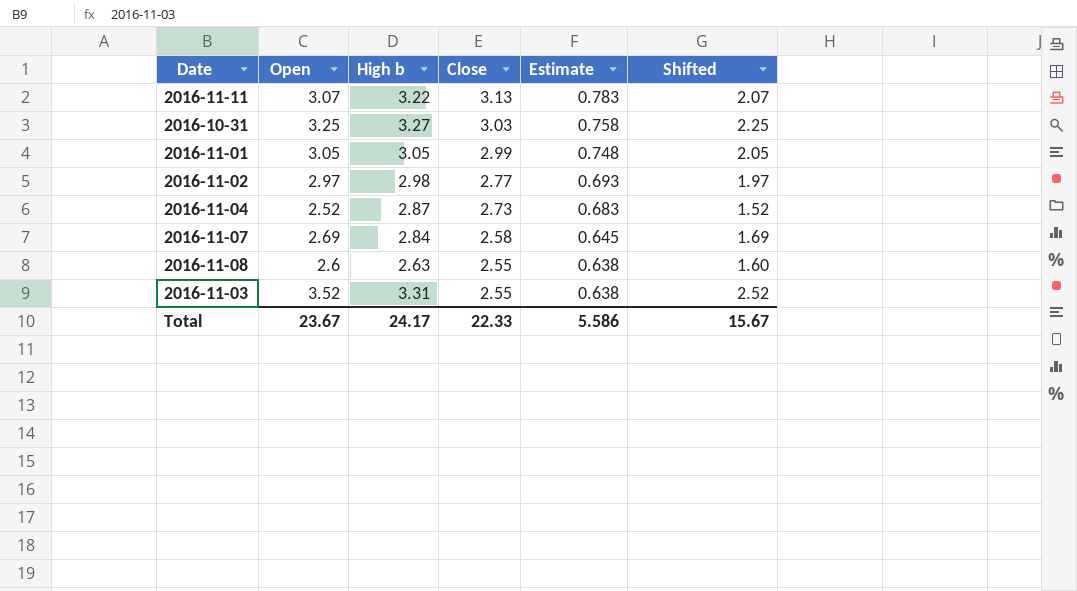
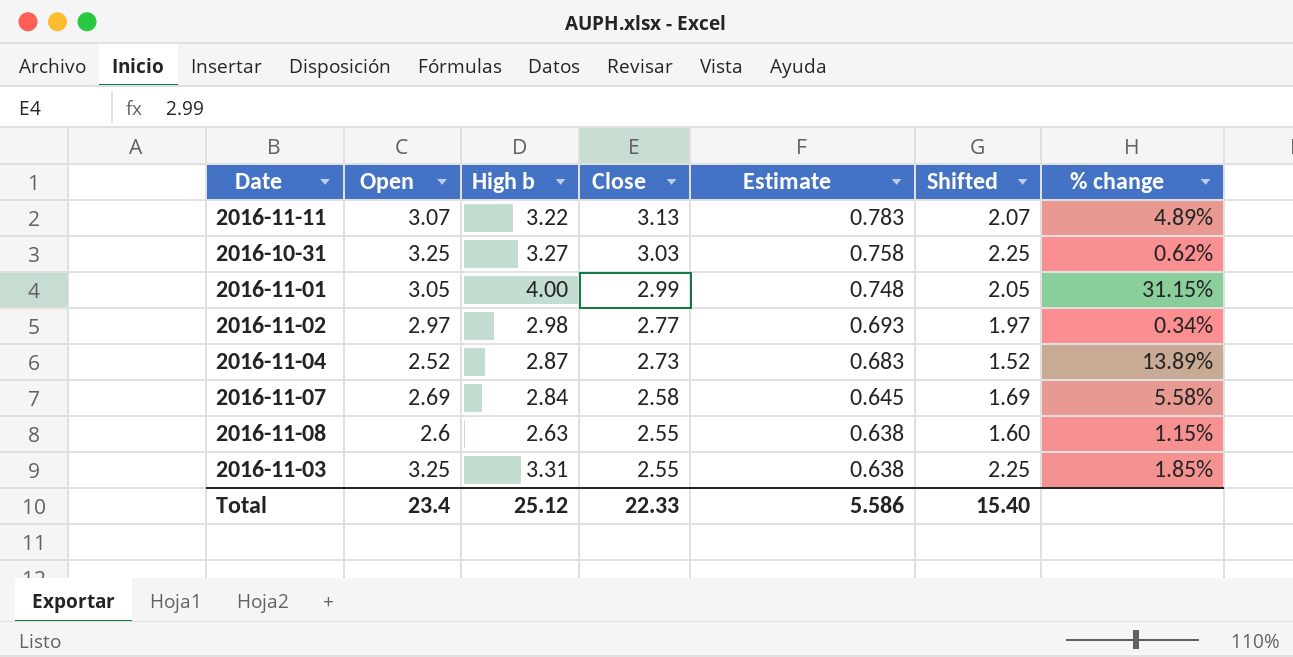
column % change | formula: none -> ([High b] - [Open]) / [Open]
2016-11-01 | High b: 3.05 -> 4.00
2016-11-03 | Open: 3.52 -> 3.25
2016-11-03 | Shifted: 2.52 -> 2.25
Total | Open: 23.67 -> 23.4
Total | High b: 24.17 -> 25.12
Total | Shifted: 15.67 -> 15.40

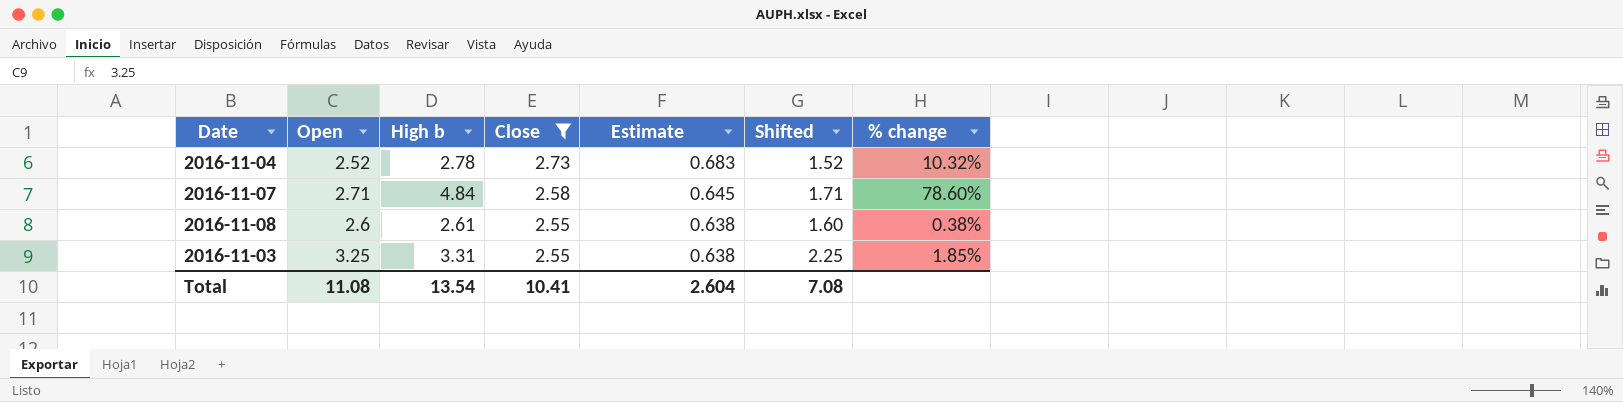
filter: none -> Close <= 2.73
2016-11-04 | High b: 2.87 -> 2.78
2016-11-04 | % change: 13.89% -> 10.32%
2016-11-07 | Open: 2.69 -> 2.71
2016-11-07 | High b: 2.84 -> 4.84
2016-11-07 | Shifted: 1.69 -> 1.71
2016-11-07 | % change: 5.58% -> 78.60%
2016-11-08 | High b: 2.63 -> 2.61
2016-11-08 | % change: 1.15% -> 0.38%
Total | Open: 23.4 -> 11.08
Total | High b: 25.12 -> 13.54
Total | Close: 22.33 -> 10.41
Total | Estimate: 5.586 -> 2.604
Total | Shifted: 15.40 -> 7.08

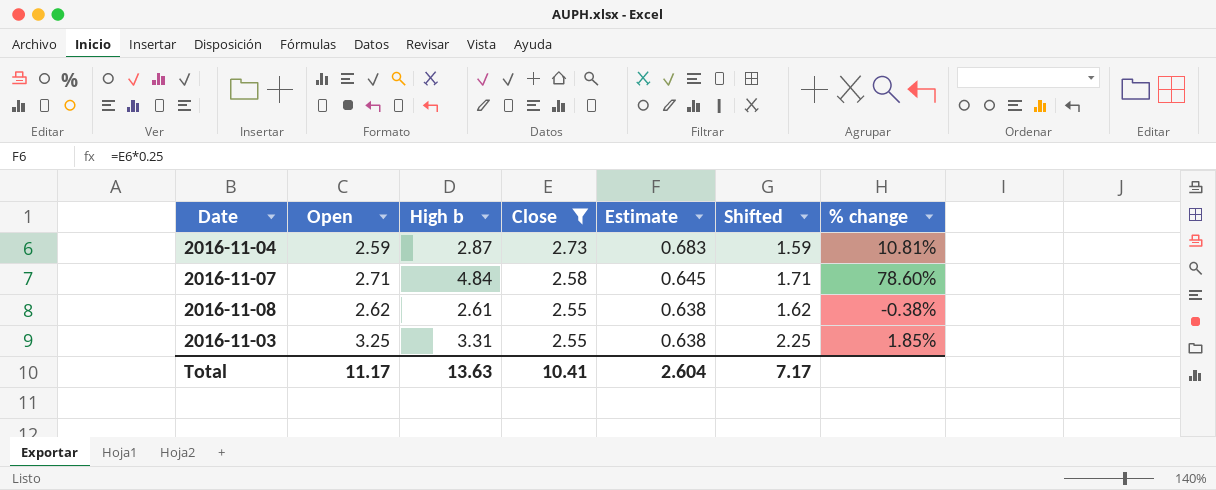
2016-11-04 | Open: 2.52 -> 2.59
2016-11-04 | High b: 2.78 -> 2.87
2016-11-04 | Shifted: 1.52 -> 1.59
2016-11-04 | % change: 10.32% -> 10.81%
2016-11-08 | Open: 2.6 -> 2.62
2016-11-08 | Shifted: 1.60 -> 1.62
2016-11-08 | % change: 0.38% -> -0.38%
Total | Open: 11.08 -> 11.17
Total | High b: 13.54 -> 13.63
Total | Shifted: 7.08 -> 7.17

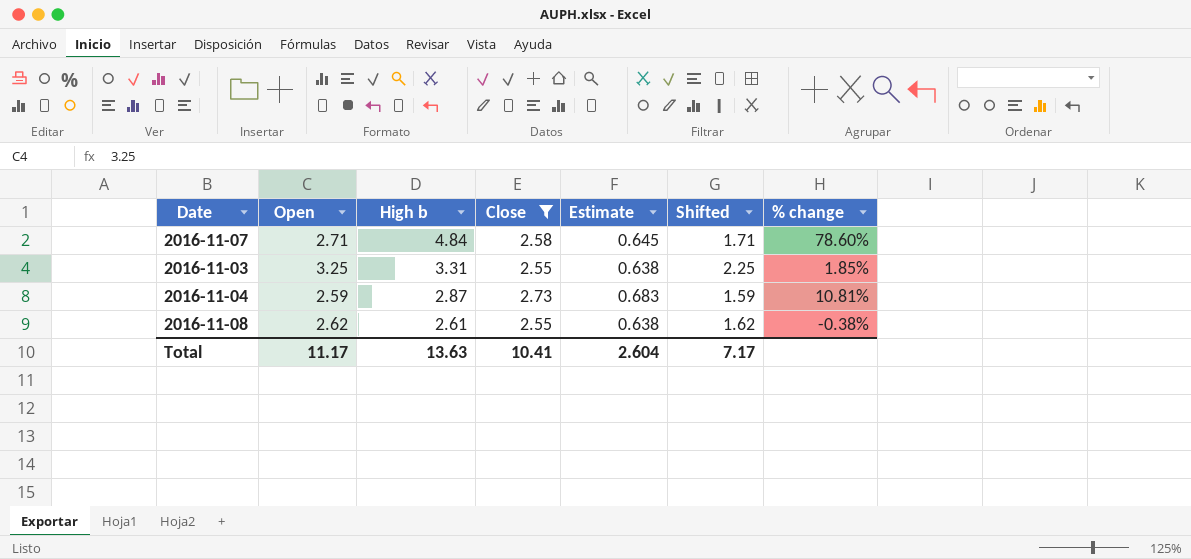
row order: Close descending -> High b descending

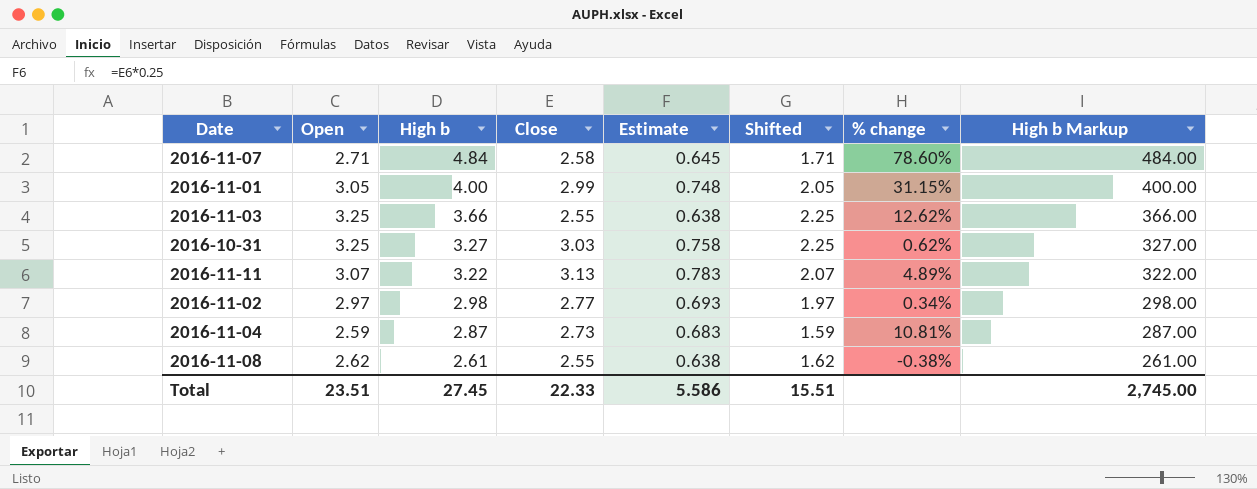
filter: Close <= 2.73 -> none
column High b Markup | formula: none -> [High b] * 100
2016-11-03 | High b: 3.31 -> 3.66
2016-11-03 | % change: 1.85% -> 12.62%
Total | Open: 11.17 -> 23.51
Total | High b: 13.63 -> 27.45
Total | Close: 10.41 -> 22.33
Total | Estimate: 2.604 -> 5.586
Total | Shifted: 7.17 -> 15.51

